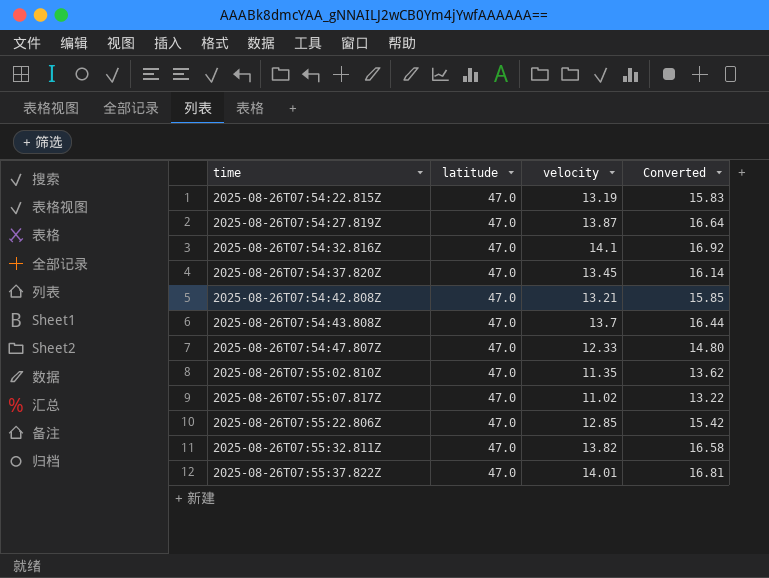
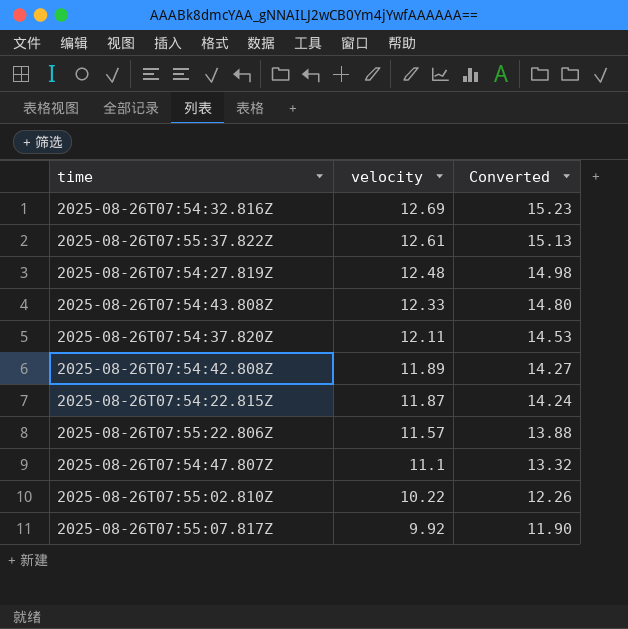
row order: time ascending -> velocity descending
column latitude | position: 2 -> none
row 2025-08-26T07:55:32.811Z: 47.0 | 13.82 | 16.58 -> none
2025-08-26T07:54:32.816Z | velocity: 14.1 -> 12.69
2025-08-26T07:54:32.816Z | Converted: 16.92 -> 15.23
2025-08-26T07:55:37.822Z | velocity: 14.01 -> 12.61
2025-08-26T07:55:37.822Z | Converted: 16.81 -> 15.13
2025-08-26T07:54:27.819Z | velocity: 13.87 -> 12.48
2025-08-26T07:54:27.819Z | Converted: 16.64 -> 14.98
2025-08-26T07:54:43.808Z | velocity: 13.7 -> 12.33
2025-08-26T07:54:43.808Z | Converted: 16.44 -> 14.80
2025-08-26T07:54:37.820Z | velocity: 13.45 -> 12.11
2025-08-26T07:54:37.820Z | Converted: 16.14 -> 14.53
2025-08-26T07:54:42.808Z | velocity: 13.21 -> 11.89
2025-08-26T07:54:42.808Z | Converted: 15.85 -> 14.27
2025-08-26T07:54:22.815Z | velocity: 13.19 -> 11.87
2025-08-26T07:54:22.815Z | Converted: 15.83 -> 14.24
2025-08-26T07:55:22.806Z | velocity: 12.85 -> 11.57
2025-08-26T07:55:22.806Z | Converted: 15.42 -> 13.88
2025-08-26T07:54:47.807Z | velocity: 12.33 -> 11.1
2025-08-26T07:54:47.807Z | Converted: 14.80 -> 13.32
2025-08-26T07:55:02.810Z | velocity: 11.35 -> 10.22
2025-08-26T07:55:02.810Z | Converted: 13.62 -> 12.26
2025-08-26T07:55:07.817Z | velocity: 11.02 -> 9.92
2025-08-26T07:55:07.817Z | Converted: 13.22 -> 11.90

